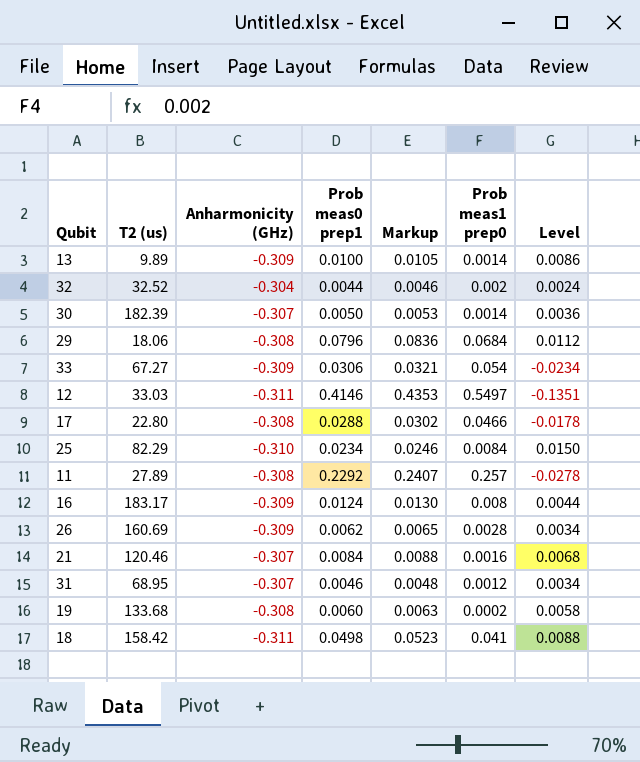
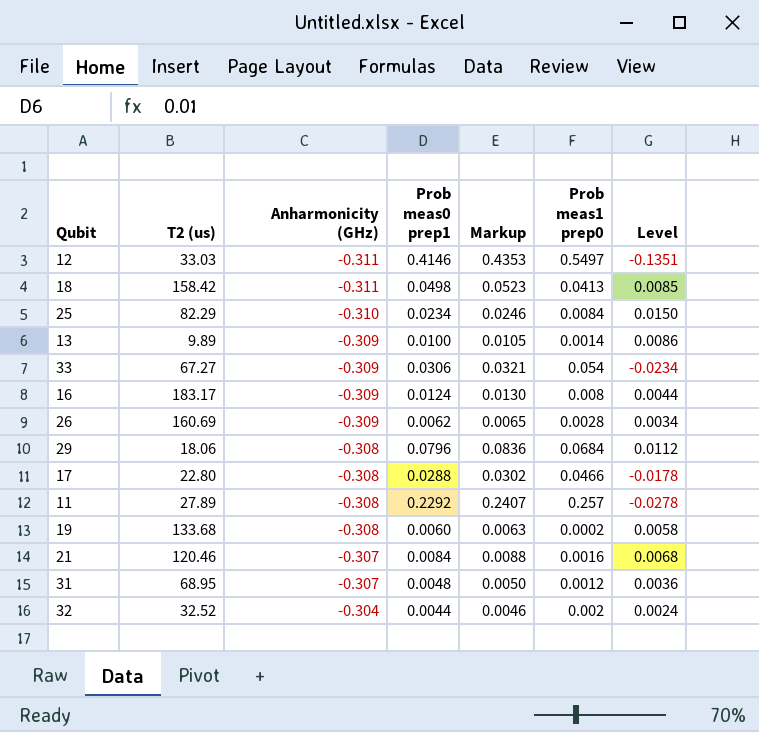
row order: none -> Anharmonicity (GHz) ascending
row 30: 182.39 | -0.307 | 0.0050 | 0.0053 | 0.0014 | 0.0036 -> none
18 | Prob meas1 prep0: 0.041 -> 0.0413
18 | Level: 0.0088 -> 0.0085
31 | Prob meas0 prep1: 0.0046 -> 0.0048
31 | Markup: 0.0048 -> 0.0050
31 | Level: 0.0034 -> 0.0036

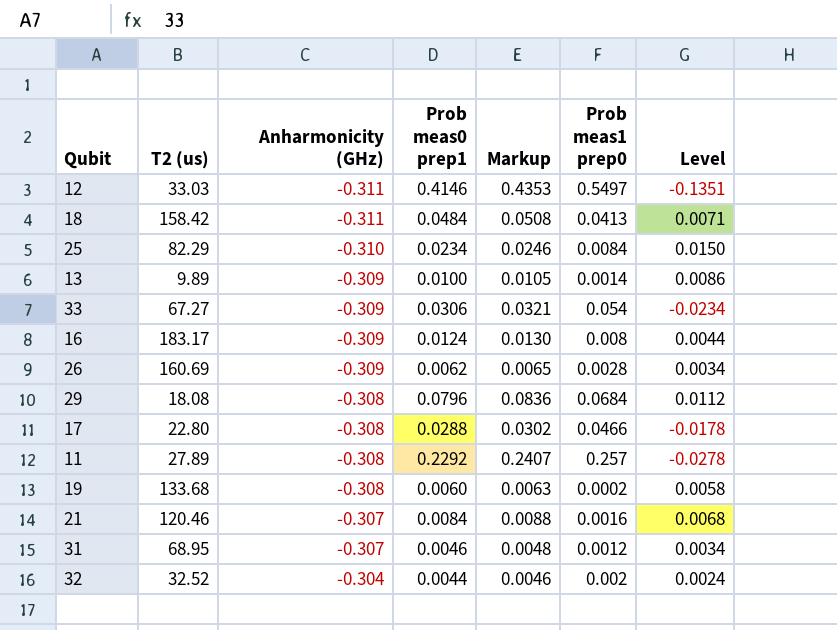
18 | Prob meas0 prep1: 0.0498 -> 0.0484
18 | Markup: 0.0523 -> 0.0508
18 | Level: 0.0085 -> 0.0071
29 | T2 (us): 18.06 -> 18.08
31 | Prob meas0 prep1: 0.0048 -> 0.0046
31 | Markup: 0.0050 -> 0.0048
31 | Level: 0.0036 -> 0.0034

